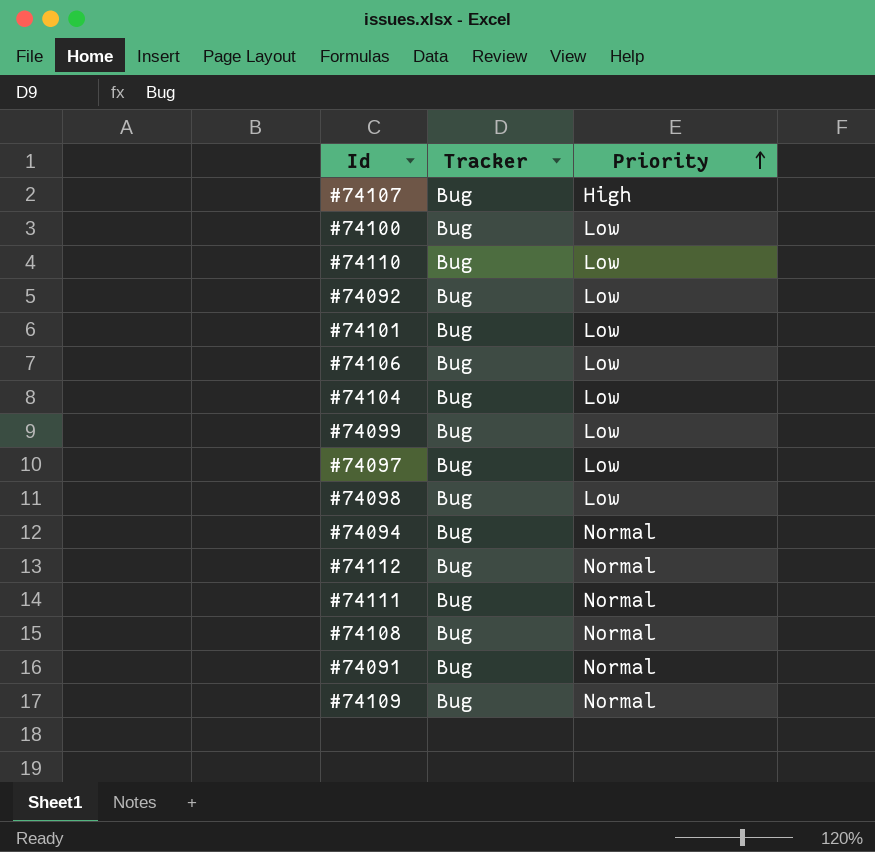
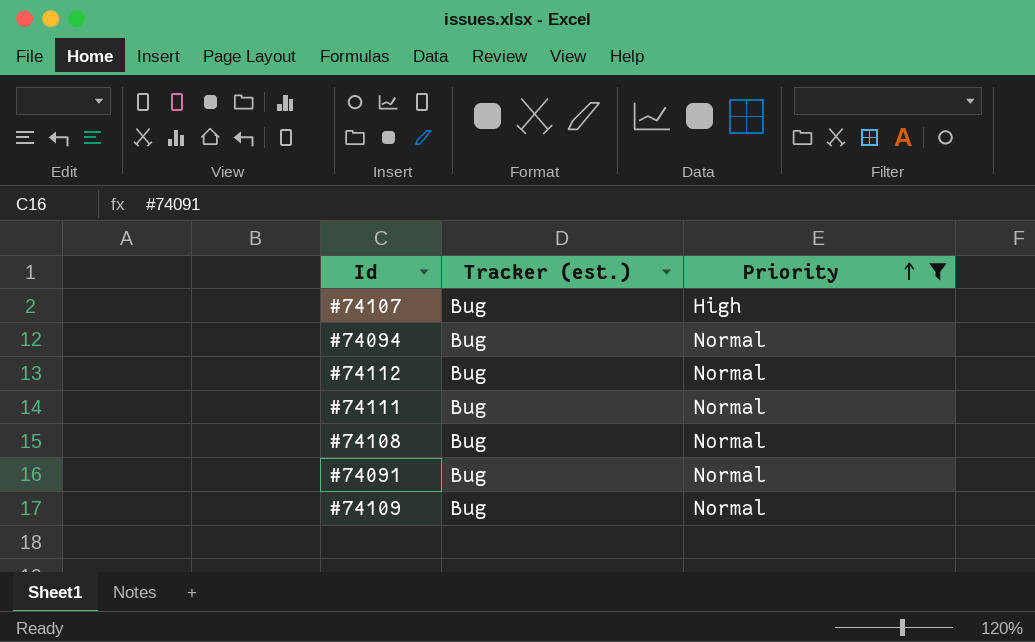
filter: none -> Priority != Low
column name: Tracker -> Tracker (est.)

